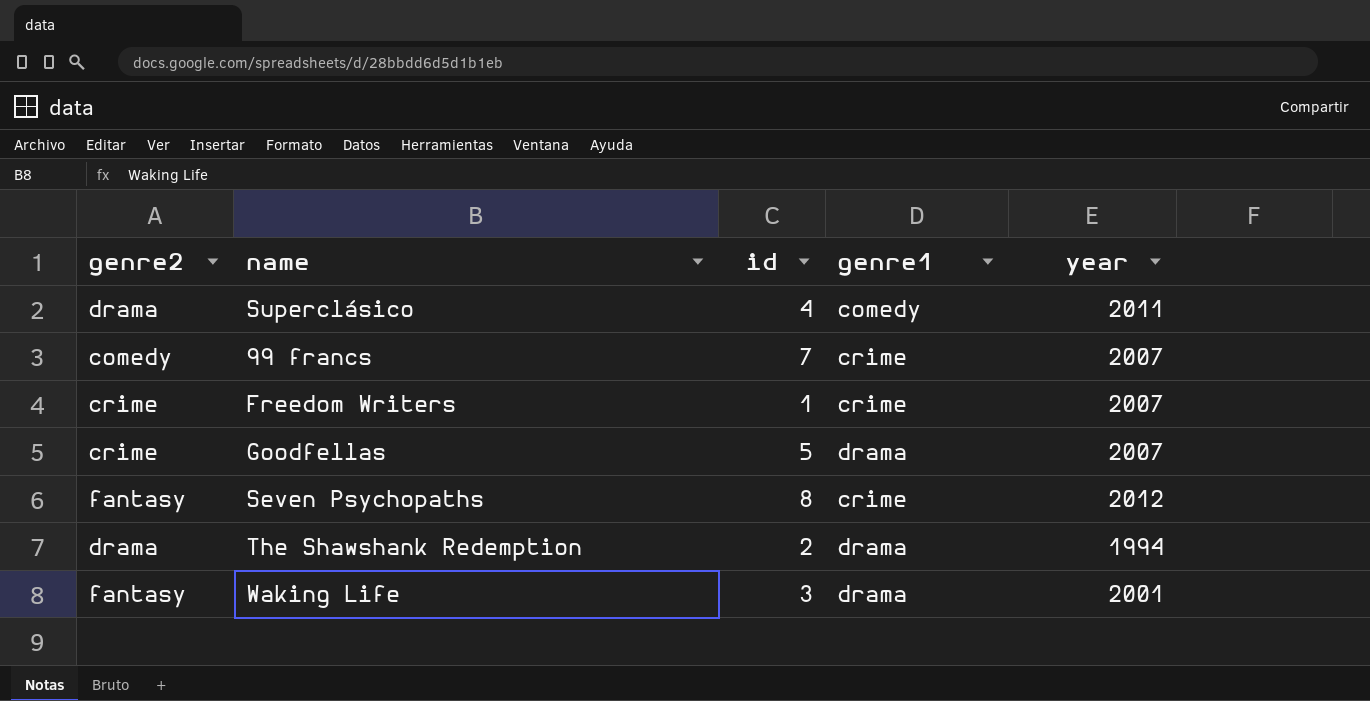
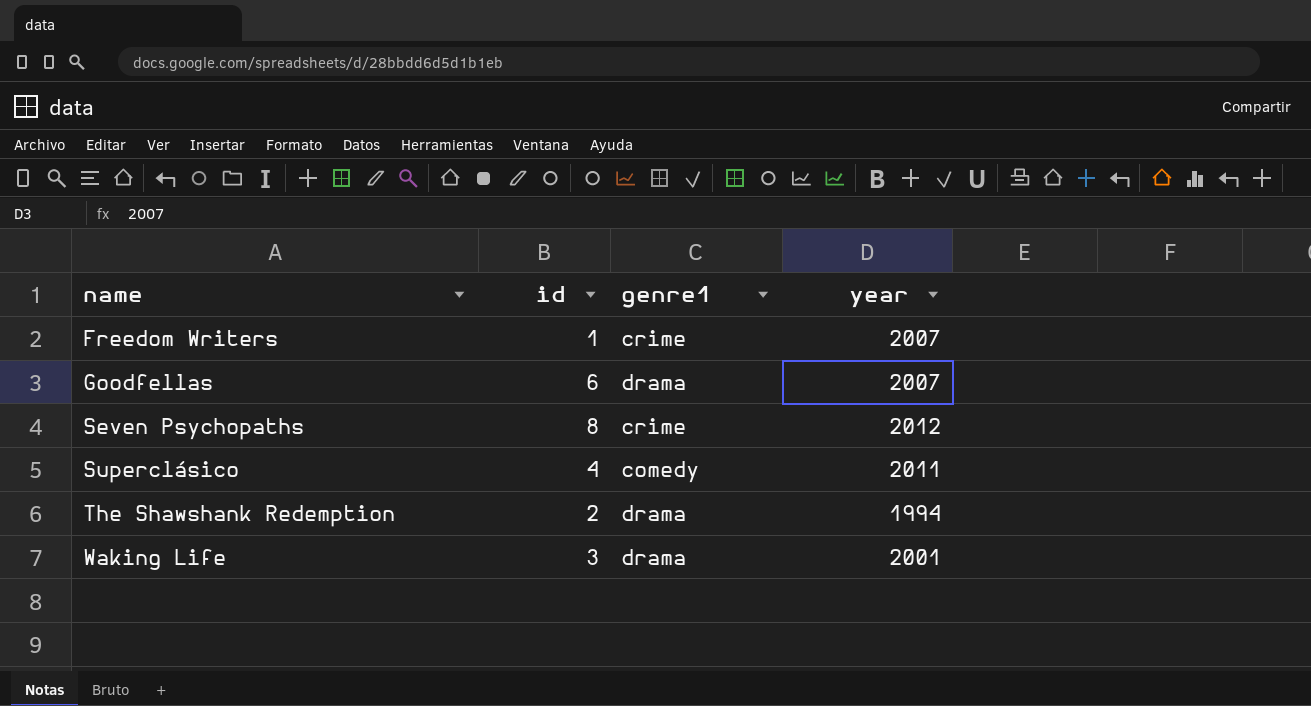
row order: none -> name ascending
column genre2 | position: 1 -> none
row 99 francs: comedy | 7 | crime | 2007 -> none
Goodfellas | id: 5 -> 6

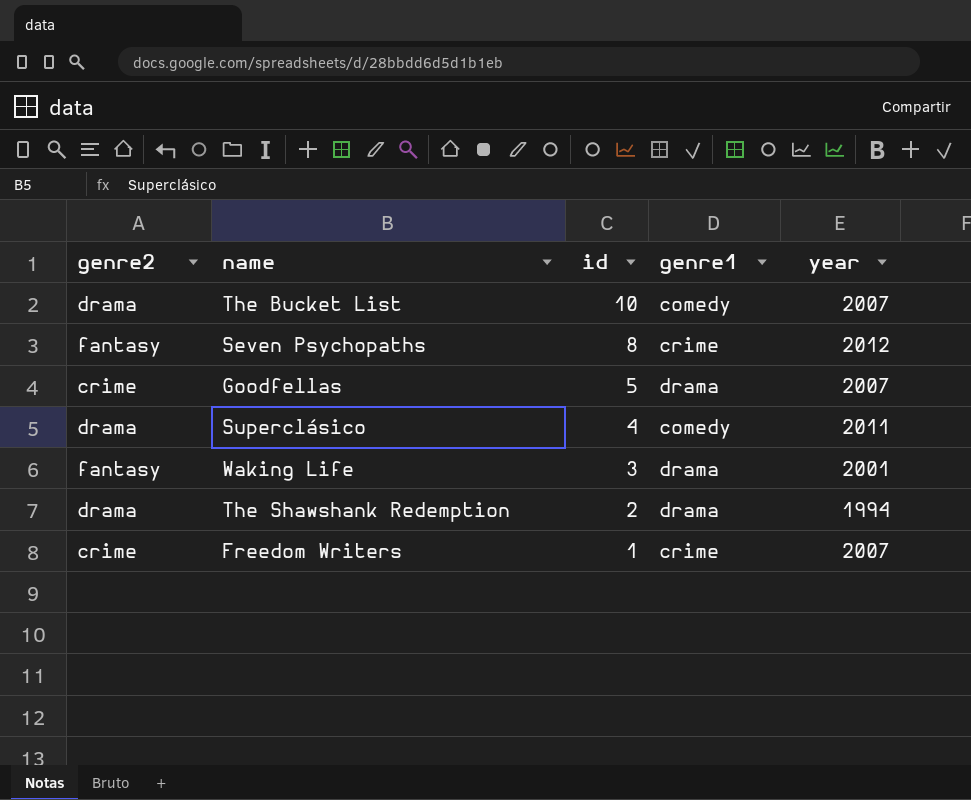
row order: name ascending -> id descending
column genre2 | position: none -> 1
row The Bucket List: none -> drama | 10 | comedy | 2007
Goodfellas | id: 6 -> 5

